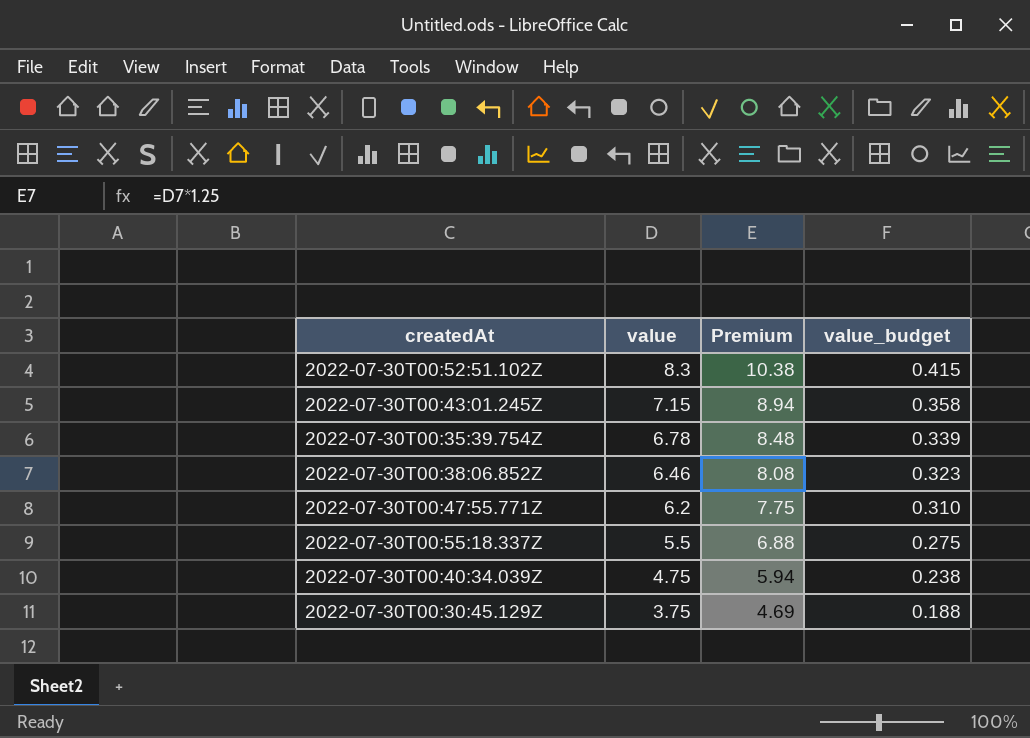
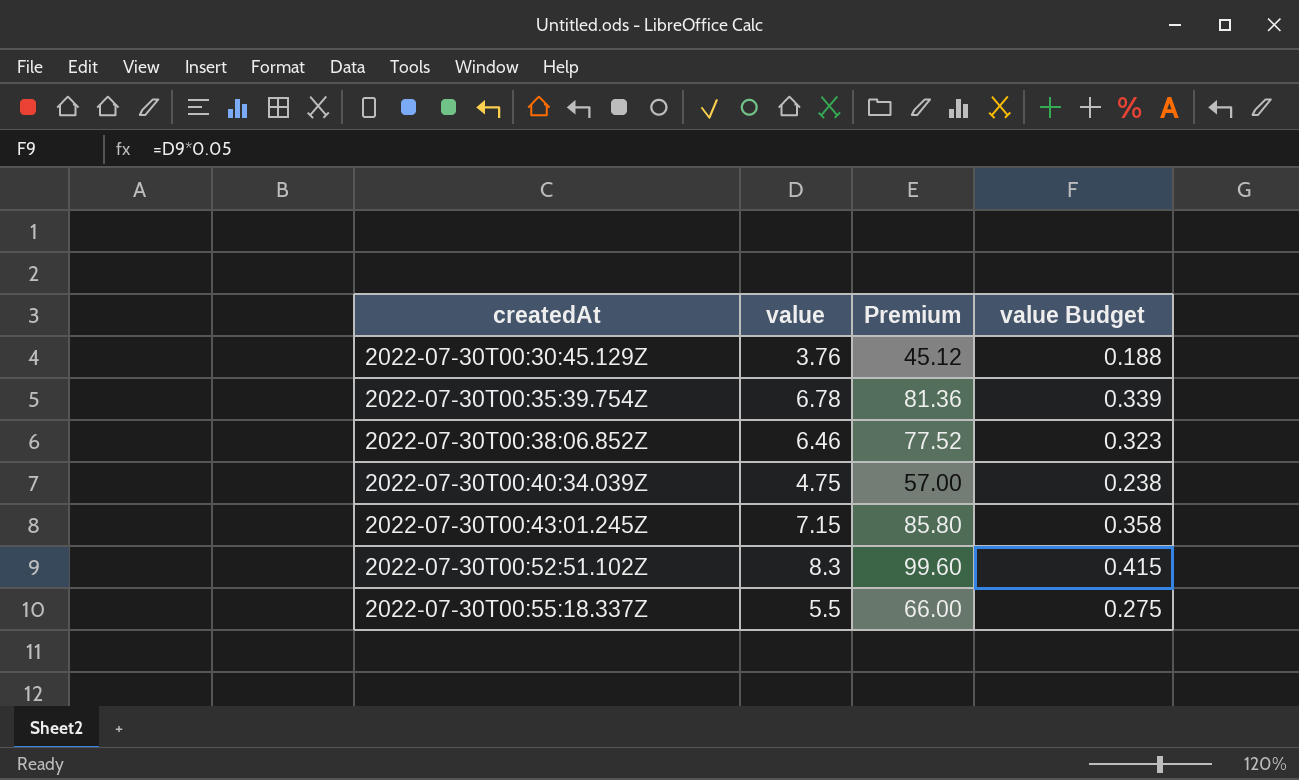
row order: value descending -> createdAt ascending
column Premium | formula: [value] * 1.25 -> [value] * 12
column name: value_budget -> value Budget
row 2022-07-30T00:47:55.771Z: 6.2 | 7.75 | 0.310 -> none
2022-07-30T00:30:45.129Z | value: 3.75 -> 3.76

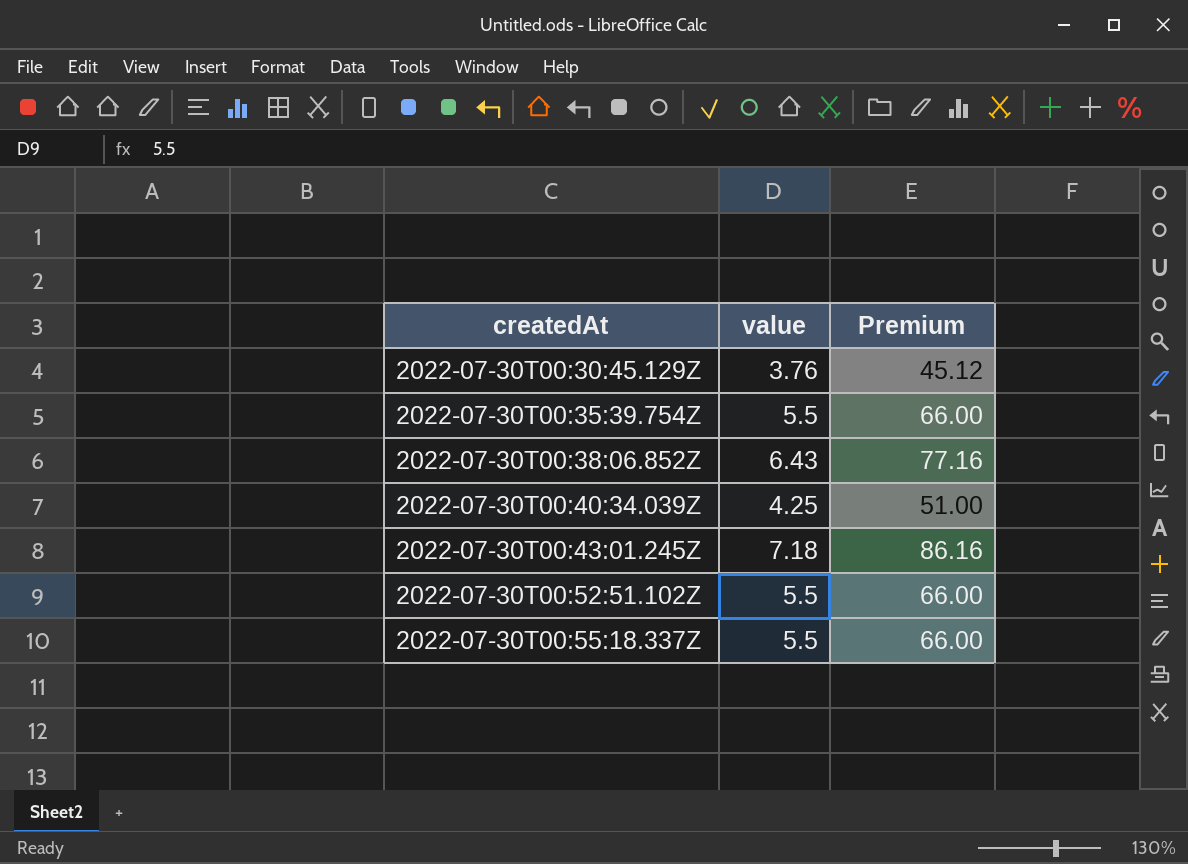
column value Budget | formula: [value] * 0.05 -> none
2022-07-30T00:35:39.754Z | value: 6.78 -> 5.5
2022-07-30T00:35:39.754Z | Premium: 81.36 -> 66.00
2022-07-30T00:38:06.852Z | value: 6.46 -> 6.43
2022-07-30T00:38:06.852Z | Premium: 77.52 -> 77.16
2022-07-30T00:40:34.039Z | value: 4.75 -> 4.25
2022-07-30T00:40:34.039Z | Premium: 57.00 -> 51.00
2022-07-30T00:43:01.245Z | value: 7.15 -> 7.18
2022-07-30T00:43:01.245Z | Premium: 85.80 -> 86.16
2022-07-30T00:52:51.102Z | value: 8.3 -> 5.5
2022-07-30T00:52:51.102Z | Premium: 99.60 -> 66.00

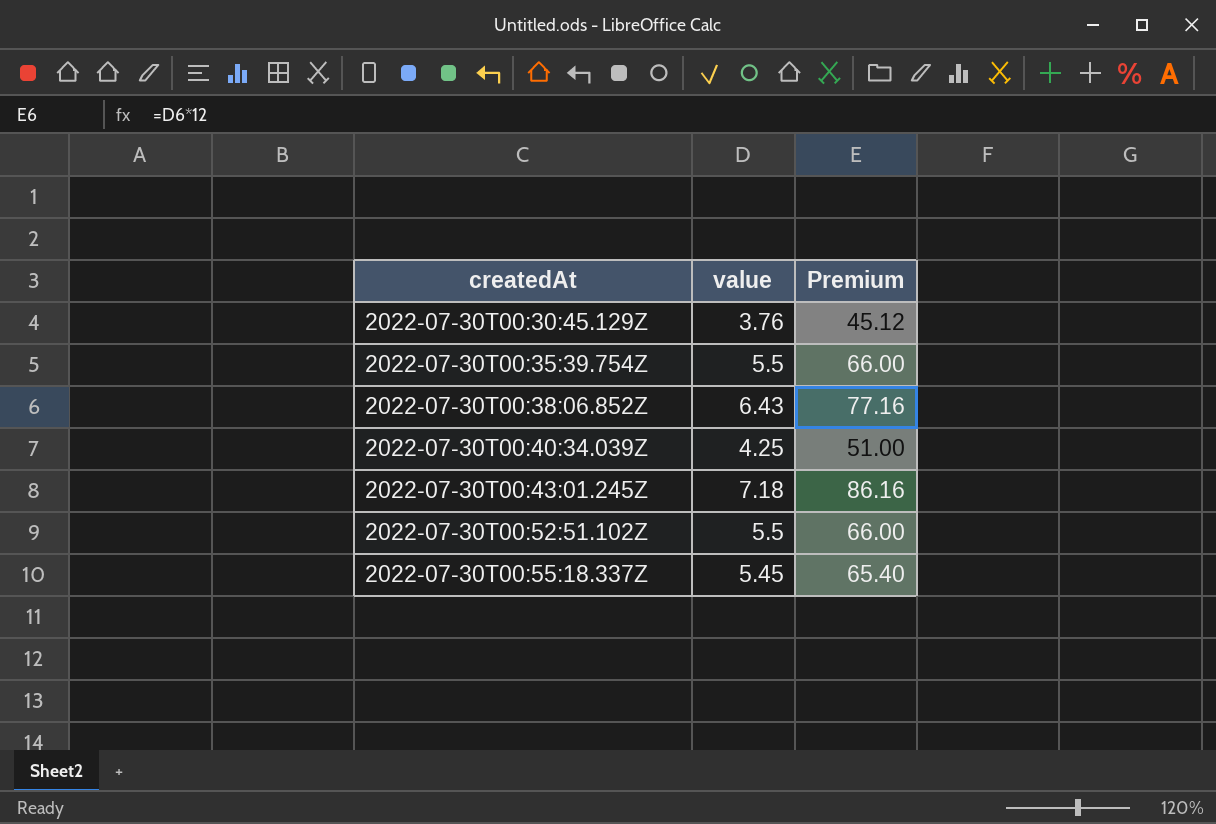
2022-07-30T00:55:18.337Z | value: 5.5 -> 5.45
2022-07-30T00:55:18.337Z | Premium: 66.00 -> 65.40

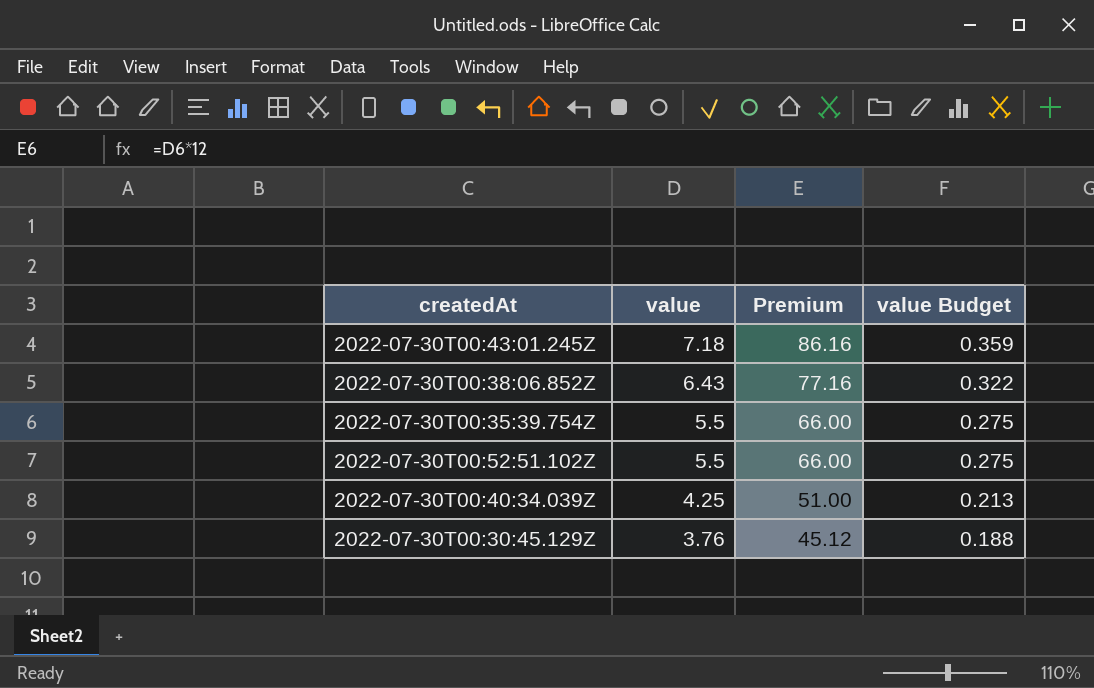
row order: createdAt ascending -> value descending
column value Budget | formula: none -> [value] * 0.05
row 2022-07-30T00:55:18.337Z: 5.45 | 65.40 -> none

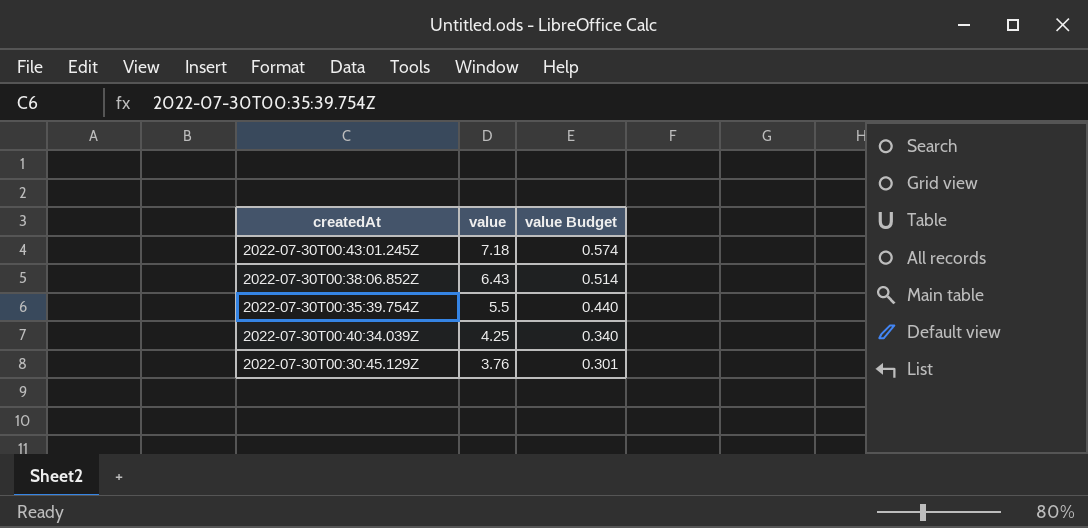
column Premium | formula: [value] * 12 -> none
column value Budget | formula: [value] * 0.05 -> [value] * 0.08
row 2022-07-30T00:52:51.102Z: 5.5 | 66.00 | 0.275 -> none

